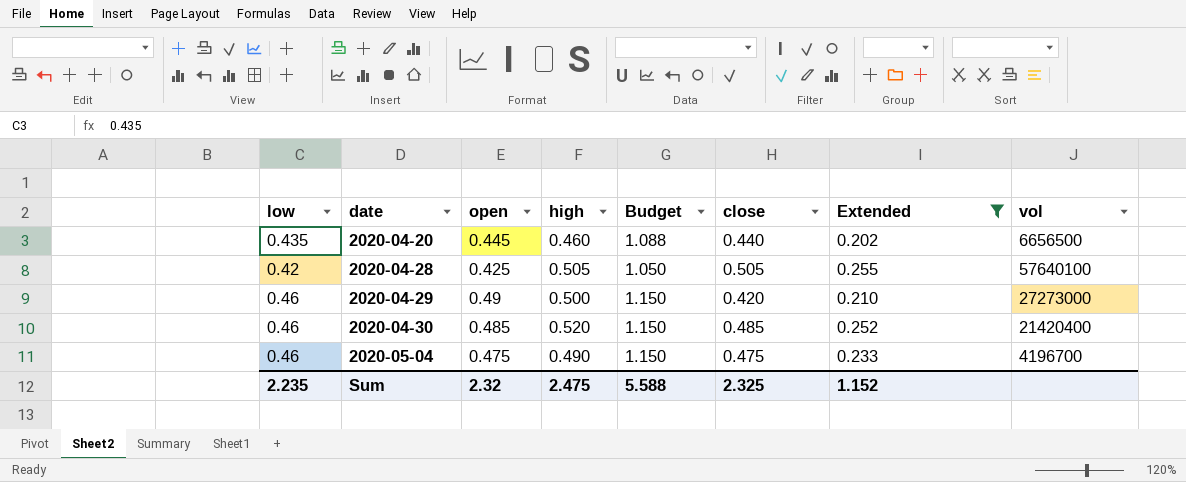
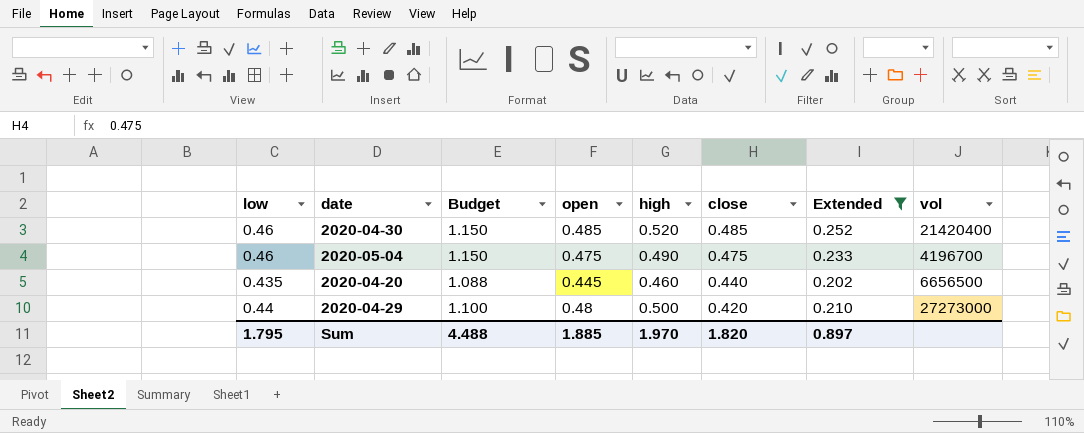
row order: date ascending -> close descending
column Budget | position: 5 -> 3
row 2020-04-28: 0.42 | 0.425 | 0.505 | 1.050 | 0.505 | 0.255 | 57640100 -> none
2020-04-29 | low: 0.46 -> 0.44
2020-04-29 | Budget: 1.150 -> 1.100
2020-04-29 | open: 0.49 -> 0.48
Sum | low: 2.235 -> 1.795
Sum | Budget: 5.588 -> 4.488
Sum | open: 2.32 -> 1.885
Sum | high: 2.475 -> 1.970
Sum | close: 2.325 -> 1.820
Sum | Extended: 1.152 -> 0.897

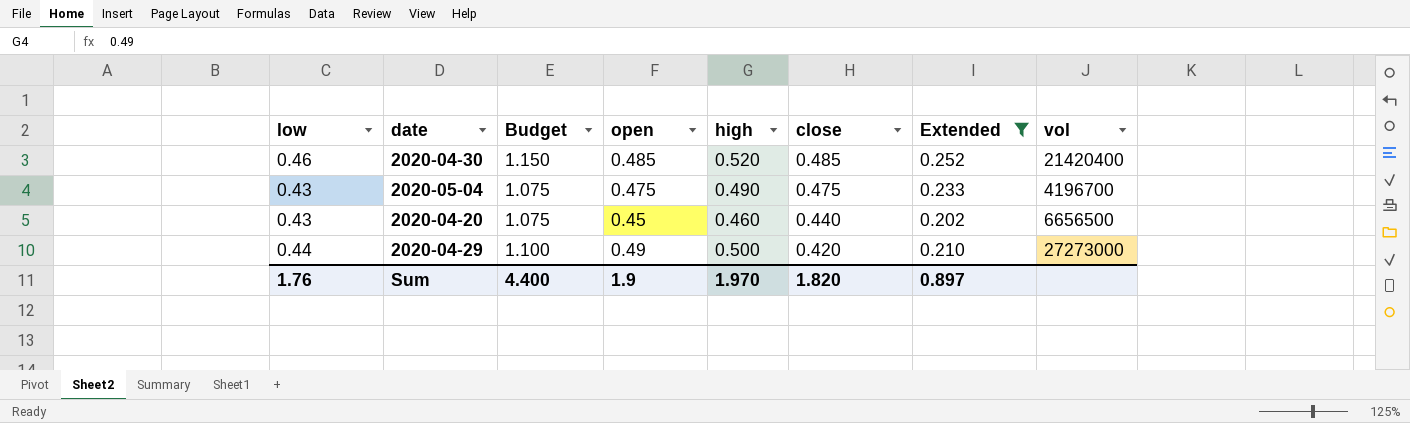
2020-05-04 | low: 0.46 -> 0.43
2020-05-04 | Budget: 1.150 -> 1.075
2020-04-20 | low: 0.435 -> 0.43
2020-04-20 | Budget: 1.088 -> 1.075
2020-04-20 | open: 0.445 -> 0.45
2020-04-29 | open: 0.48 -> 0.49
Sum | low: 1.795 -> 1.76
Sum | Budget: 4.488 -> 4.400
Sum | open: 1.885 -> 1.9

